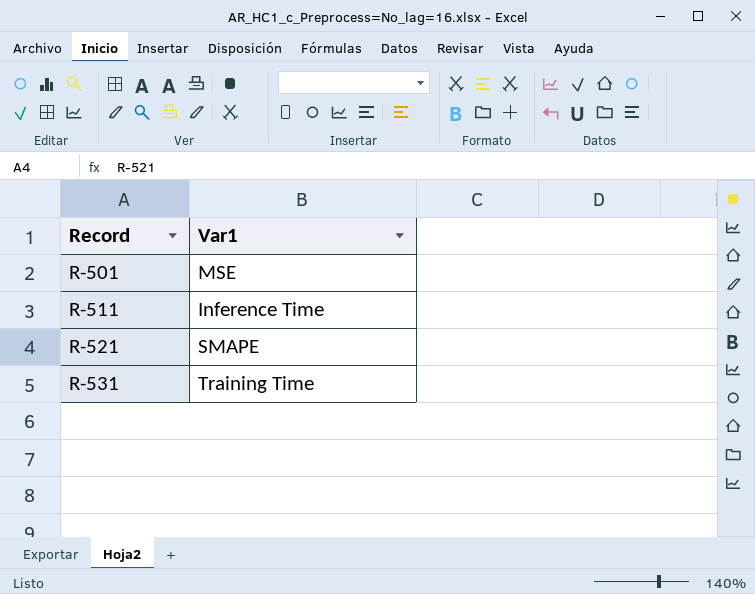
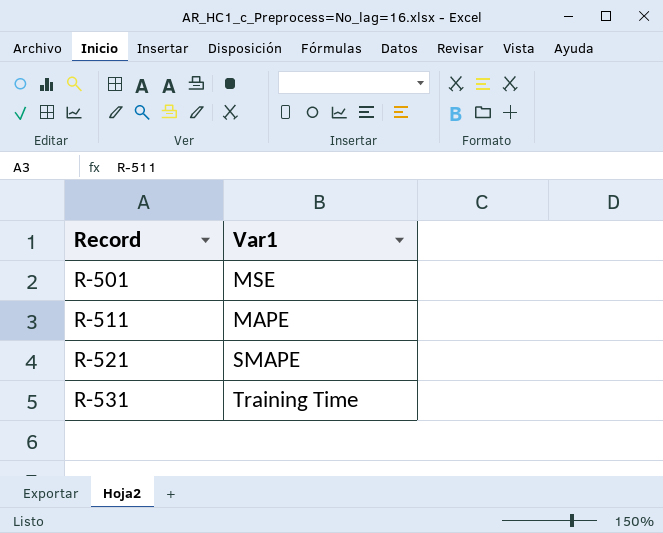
R-511 | Var1: Inference Time -> MAPE

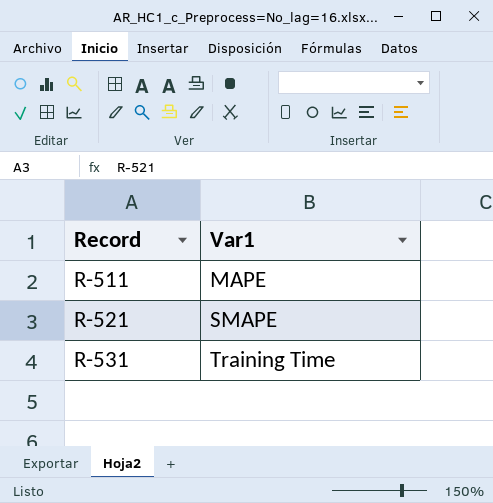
row R-501: MSE -> none

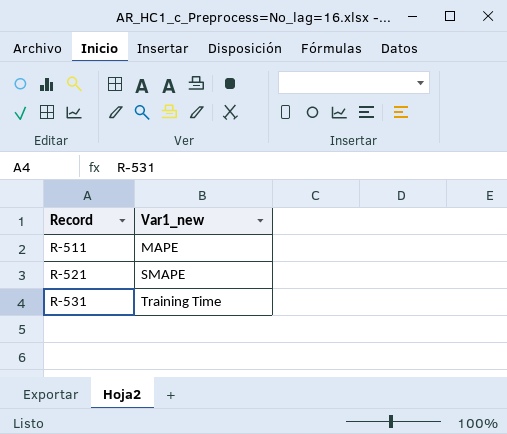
column name: Var1 -> Var1_new

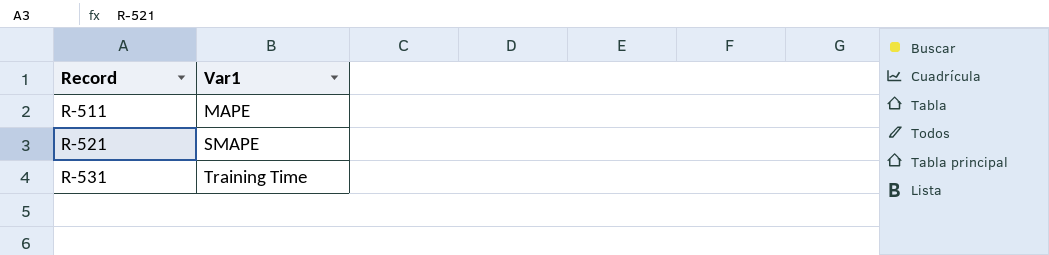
column name: Var1_new -> Var1

